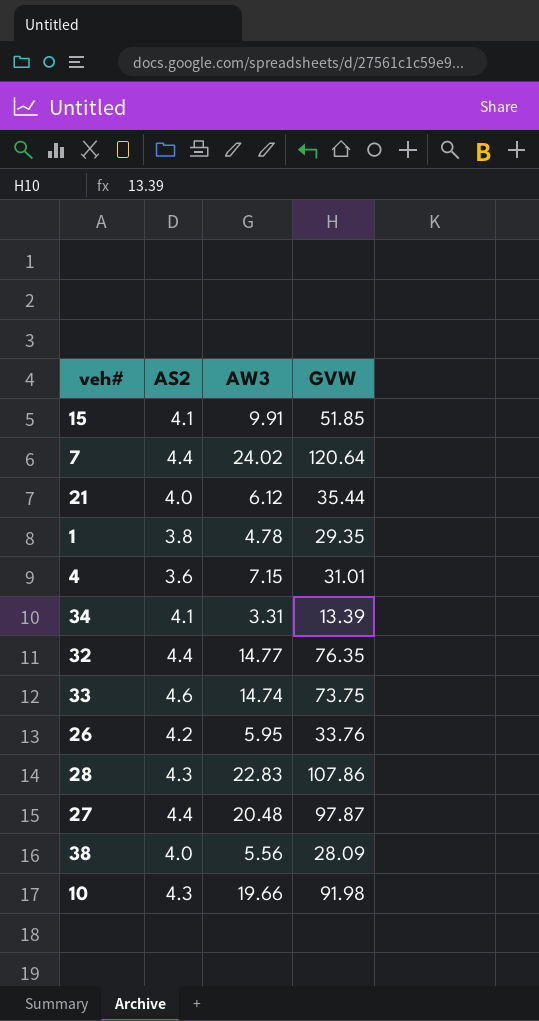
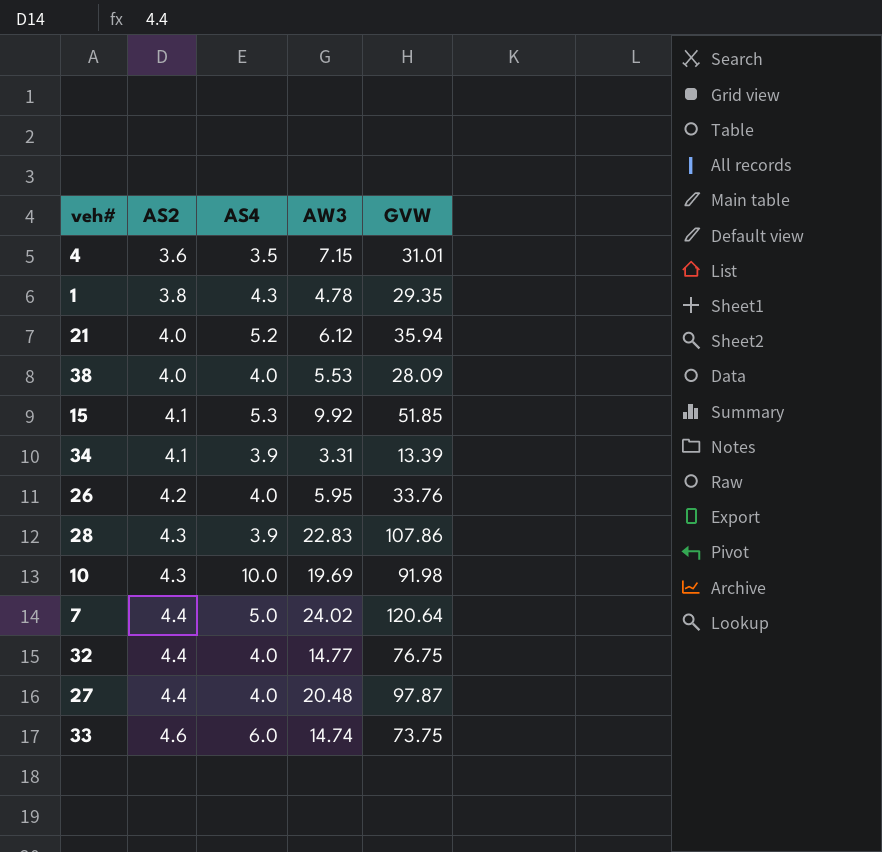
row order: none -> AS2 ascending
column AS4 | position: none -> 3
21 | GVW: 35.44 -> 35.94
38 | AW3: 5.56 -> 5.53
15 | AW3: 9.91 -> 9.92
10 | AW3: 19.66 -> 19.69
32 | GVW: 76.35 -> 76.75

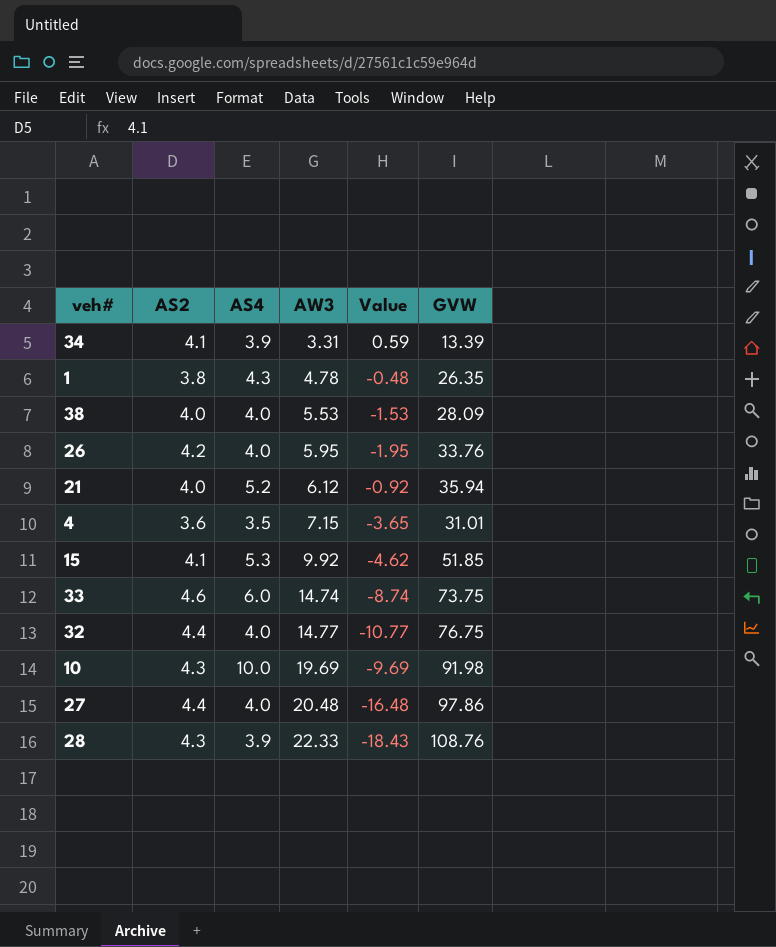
row order: AS2 ascending -> AW3 ascending
column Value | formula: none -> [AS4] - [AW3]
row 7: 4.4 | 5.0 | 24.02 | 120.64 -> none
1 | GVW: 29.35 -> 26.35
27 | GVW: 97.87 -> 97.86
28 | AW3: 22.83 -> 22.33
28 | GVW: 107.86 -> 108.76

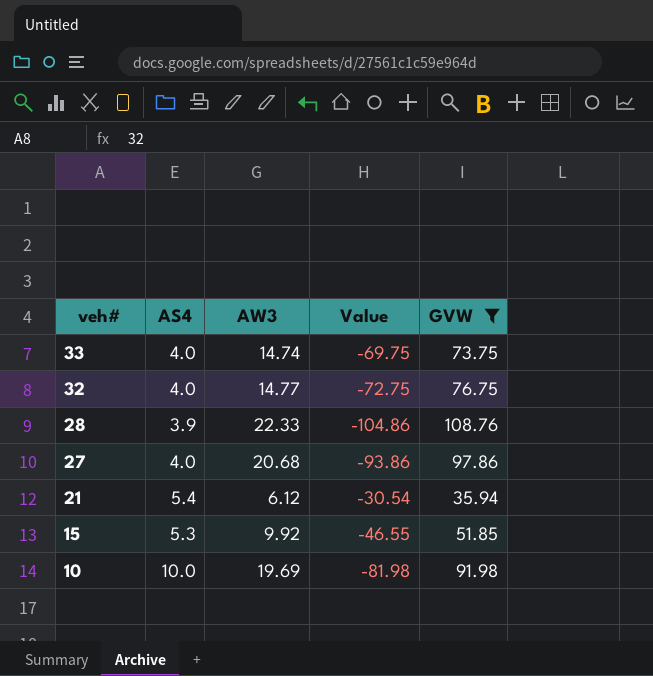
filter: none -> GVW >= 35.94
row order: AW3 ascending -> veh# descending
column AS2 | position: 2 -> none
column Value | formula: [AS4] - [AW3] -> [AS4] - [GVW]
33 | AS4: 6.0 -> 4.0
27 | AW3: 20.48 -> 20.68
21 | AS4: 5.2 -> 5.4

